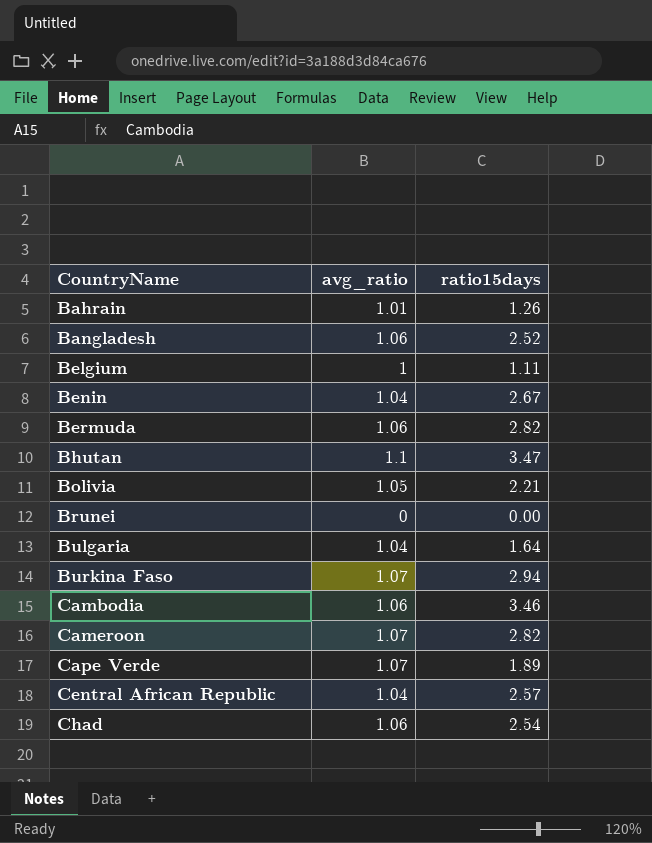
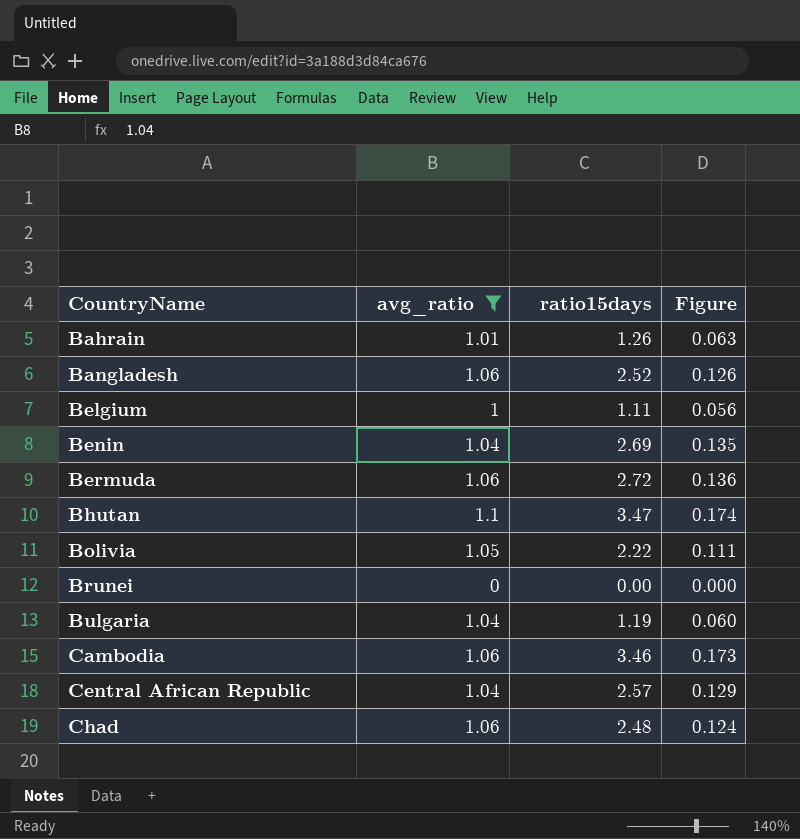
filter: none -> avg_ratio != 1.07
column Figure | formula: none -> [ratio15days] * 0.05
Benin | ratio15days: 2.67 -> 2.69
Bermuda | ratio15days: 2.82 -> 2.72
Bolivia | ratio15days: 2.21 -> 2.22
Bulgaria | ratio15days: 1.64 -> 1.19
Chad | ratio15days: 2.54 -> 2.48

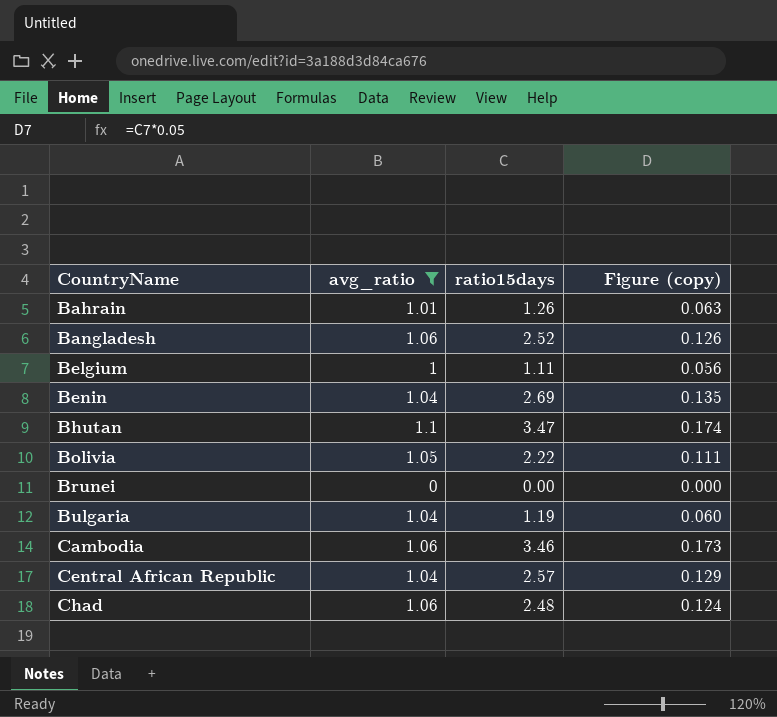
column name: Figure -> Figure (copy)
row Bermuda: 1.06 | 2.72 | 0.136 -> none

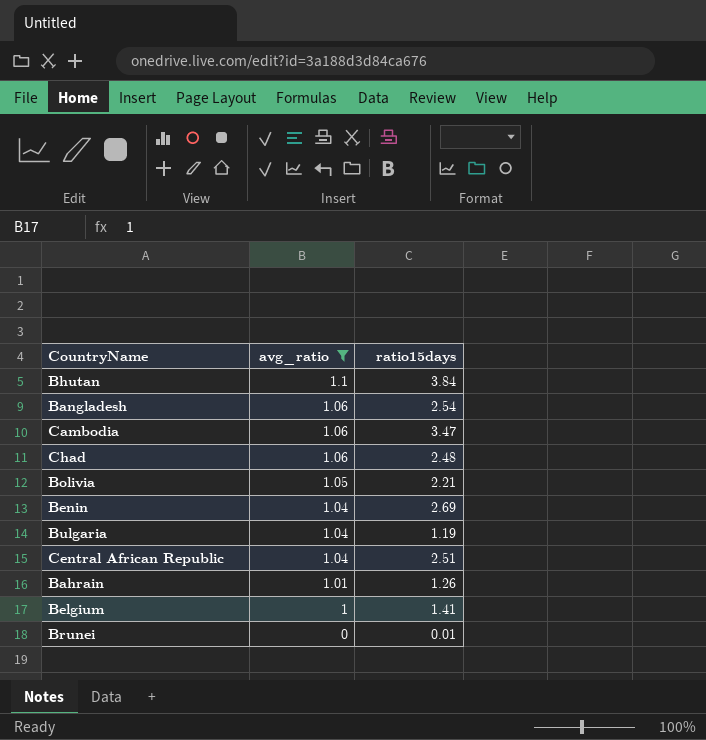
row order: CountryName ascending -> avg_ratio descending
column Figure (copy) | formula: [ratio15days] * 0.05 -> none
Bhutan | ratio15days: 3.47 -> 3.84
Bangladesh | ratio15days: 2.52 -> 2.54
Cambodia | ratio15days: 3.46 -> 3.47
Bolivia | ratio15days: 2.22 -> 2.21
Central African Republic | ratio15days: 2.57 -> 2.51
Belgium | ratio15days: 1.11 -> 1.41
Brunei | ratio15days: 0.00 -> 0.01

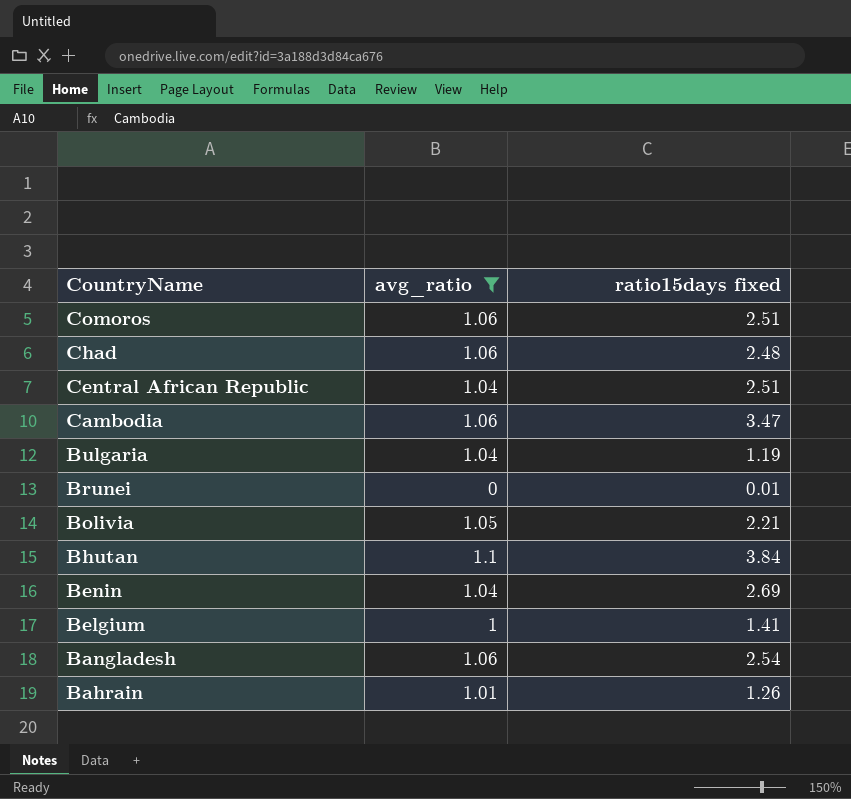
row order: avg_ratio descending -> CountryName descending
column name: ratio15days -> ratio15days fixed
row Comoros: none -> 1.06 | 2.51

